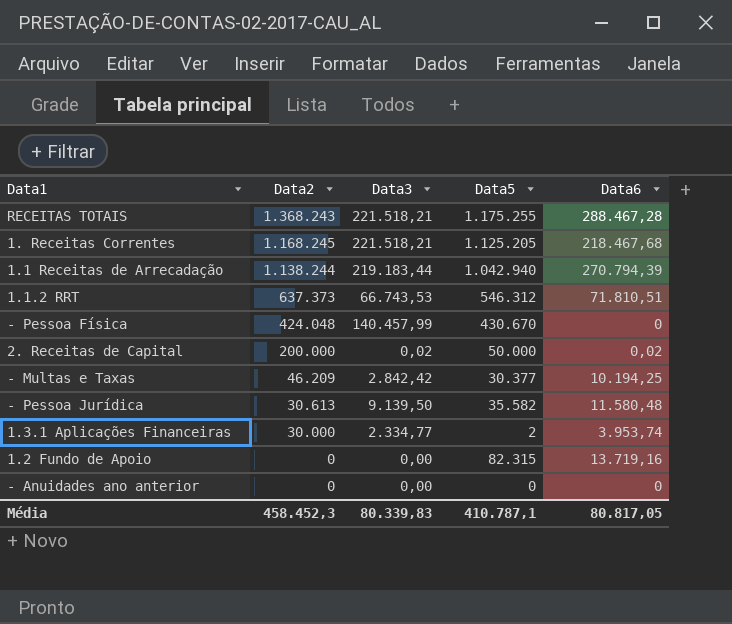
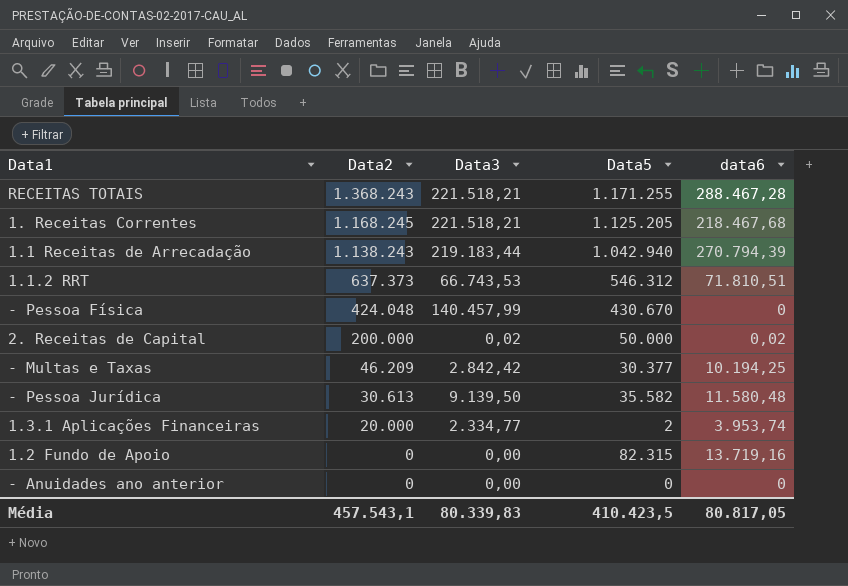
column name: Data6 -> data6
RECEITAS TOTAIS | Data5: 1.175.255 -> 1.171.255
1.1 Receitas de Arrecadação | Data2: 1.138.244 -> 1.138.243
1.3.1 Aplicações Financeiras | Data2: 30.000 -> 20.000
Média | Data2: 458.452,3 -> 457.543,1
Média | Data5: 410.787,1 -> 410.423,5

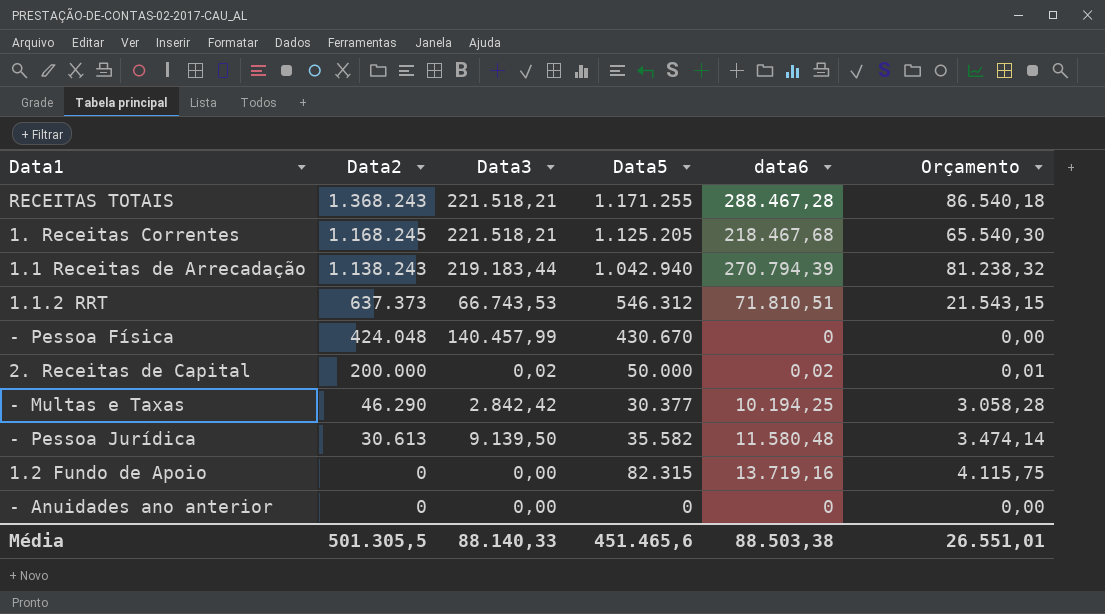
column Orçamento | formula: none -> [data6] * 0,3
row 1.3.1 Aplicações Financeiras: 20.000 | 2.334,77 | 2 | 3.953,74 -> none
- Multas e Taxas | Data2: 46.209 -> 46.290
Média | Data2: 457.543,1 -> 501.305,5
Média | Data3: 80.339,83 -> 88.140,33
Média | Data5: 410.423,5 -> 451.465,6
Média | data6: 80.817,05 -> 88.503,38

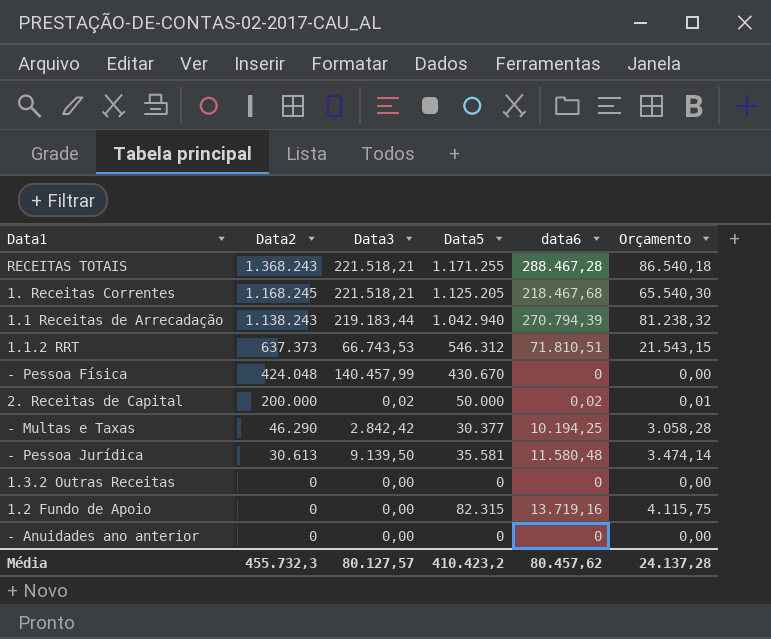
- Pessoa Jurídica | Data5: 35.582 -> 35.581
row 1.3.2 Outras Receitas: none -> 0 | 0,00 | 0 | 0 | 0,00
Média | Data2: 501.305,5 -> 455.732,3
Média | Data3: 88.140,33 -> 80.127,57
Média | Data5: 451.465,6 -> 410.423,2
Média | data6: 88.503,38 -> 80.457,62
Média | Orçamento: 26.551,01 -> 24.137,28

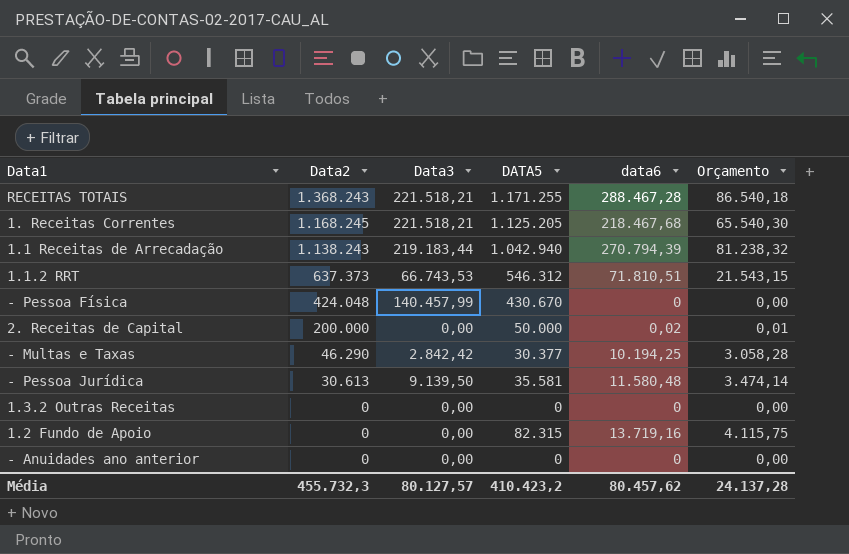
column name: Data5 -> DATA5
2. Receitas de Capital | Data3: 0,02 -> 0,00

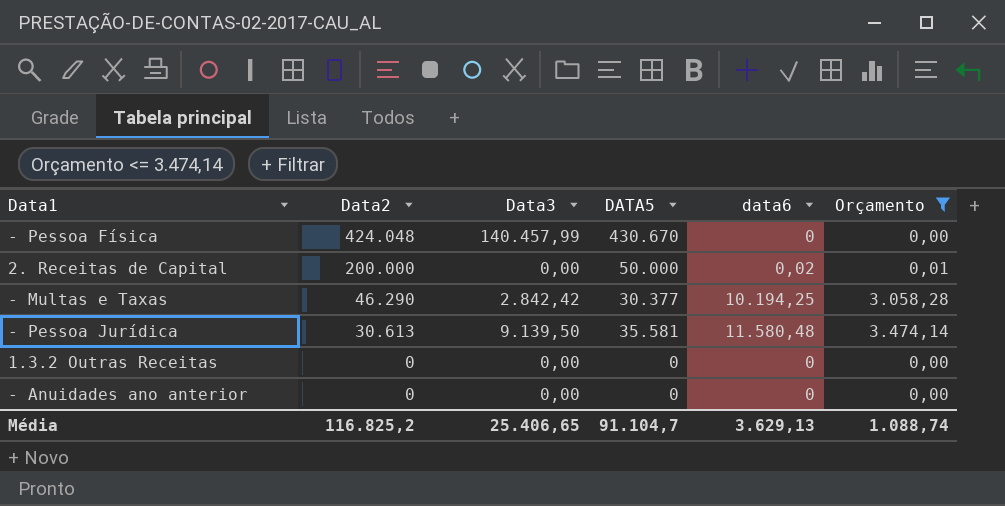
filter: none -> Orçamento <= 3.474,14
Média | Data2: 455.732,3 -> 116.825,2
Média | Data3: 80.127,57 -> 25.406,65
Média | DATA5: 410.423,2 -> 91.104,7
Média | data6: 80.457,62 -> 3.629,13
Média | Orçamento: 24.137,28 -> 1.088,74

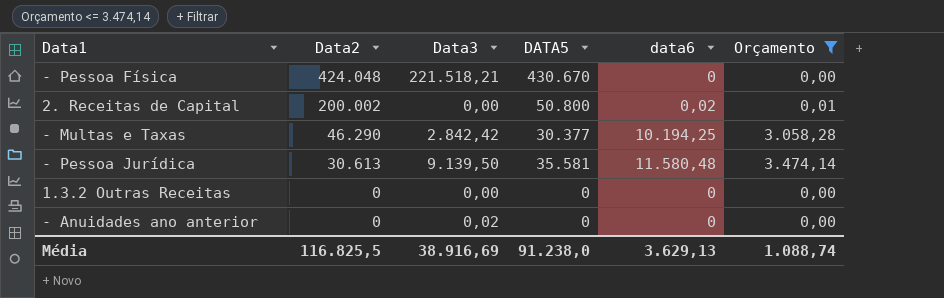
- Pessoa Física | Data3: 140.457,99 -> 221.518,21
2. Receitas de Capital | Data2: 200.000 -> 200.002
2. Receitas de Capital | DATA5: 50.000 -> 50.800
- Anuidades ano anterior | Data3: 0,00 -> 0,02
Média | Data2: 116.825,2 -> 116.825,5
Média | Data3: 25.406,65 -> 38.916,69
Média | DATA5: 91.104,7 -> 91.238,0

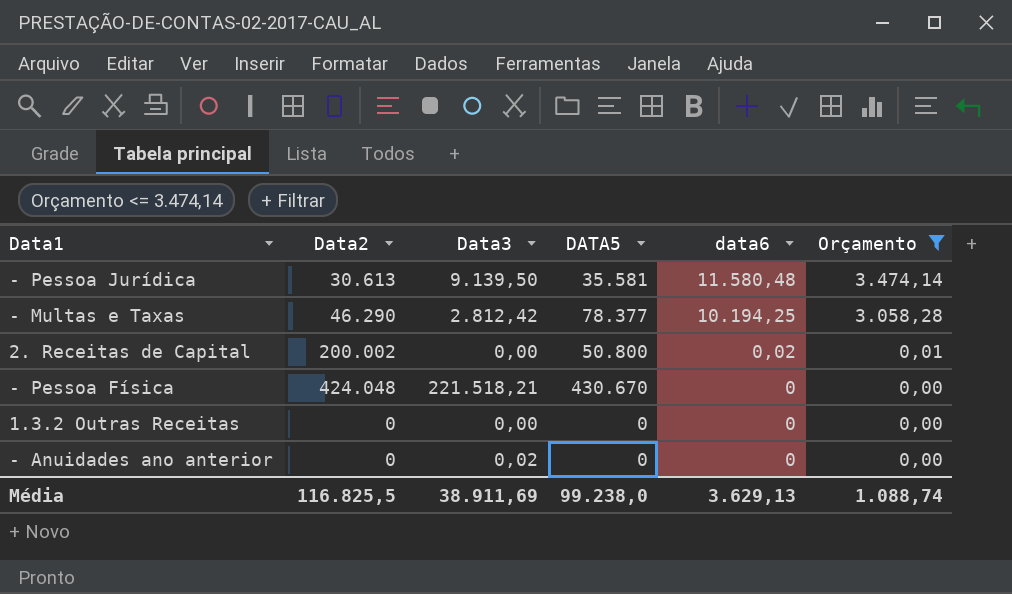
row order: Data2 descending -> data6 descending
- Multas e Taxas | Data3: 2.842,42 -> 2.812,42
- Multas e Taxas | DATA5: 30.377 -> 78.377
Média | Data3: 38.916,69 -> 38.911,69
Média | DATA5: 91.238,0 -> 99.238,0

